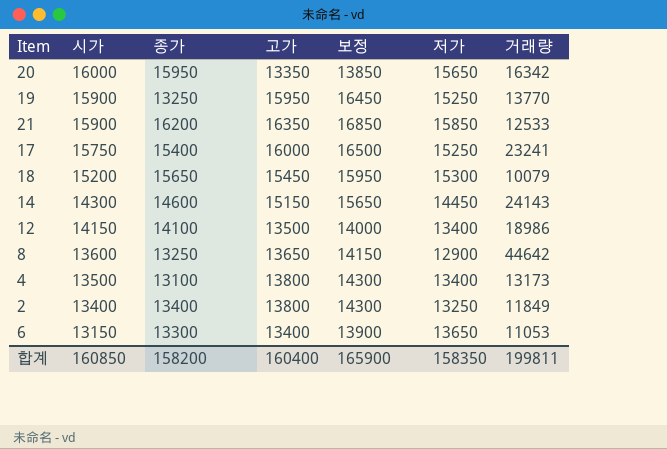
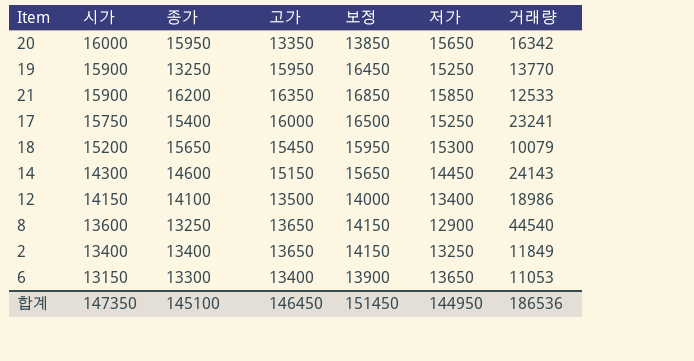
row 4: 13500 | 13100 | 13800 | 14300 | 13400 | 13173 -> none
8 | 거래량: 44642 -> 44540
2 | 고가: 13800 -> 13650
2 | 보정: 14300 -> 14150
합계 | 시가: 160850 -> 147350
합계 | 종가: 158200 -> 145100
합계 | 고가: 160400 -> 146450
합계 | 보정: 165900 -> 151450
합계 | 저가: 158350 -> 144950
합계 | 거래량: 199811 -> 186536

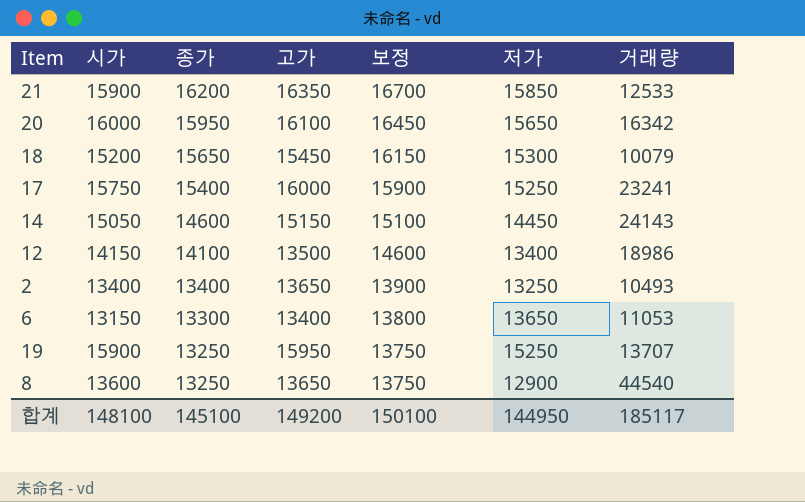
row order: 시가 descending -> 종가 descending
column 보정 | formula: [고가] + 500 -> [종가] + 500
20 | 고가: 13350 -> 16100
14 | 시가: 14300 -> 15050
2 | 거래량: 11849 -> 10493
19 | 거래량: 13770 -> 13707
합계 | 시가: 147350 -> 148100
합계 | 고가: 146450 -> 149200
합계 | 보정: 151450 -> 150100
합계 | 거래량: 186536 -> 185117

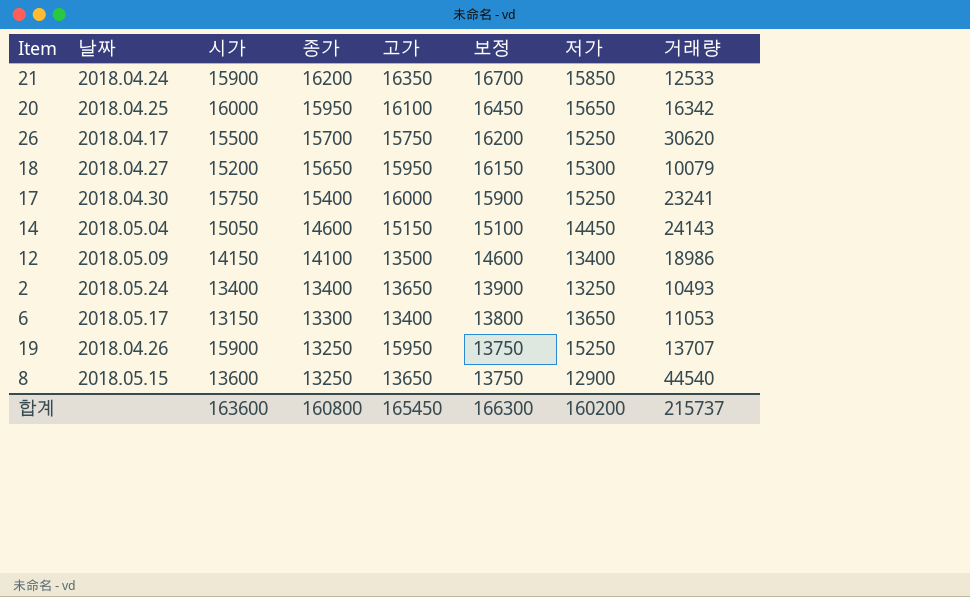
column 날짜 | position: none -> 2
row 26: none -> 2018.04.17 | 15500 | 15700 | 15750 | 16200 | 15250 | 30620
18 | 고가: 15450 -> 15950
합계 | 시가: 148100 -> 163600
합계 | 종가: 145100 -> 160800
합계 | 고가: 149200 -> 165450
합계 | 보정: 150100 -> 166300
합계 | 저가: 144950 -> 160200
합계 | 거래량: 185117 -> 215737

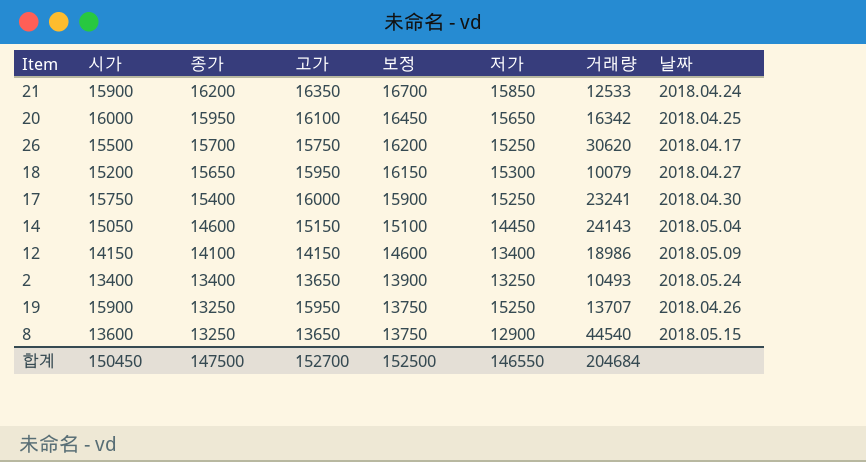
column 날짜 | position: 2 -> 8
row 6: 2018.05.17 | 13150 | 13300 | 13400 | 13800 | 13650 | 11053 -> none
12 | 고가: 13500 -> 14150
합계 | 시가: 163600 -> 150450
합계 | 종가: 160800 -> 147500
합계 | 고가: 165450 -> 152700
합계 | 보정: 166300 -> 152500
합계 | 저가: 160200 -> 146550
합계 | 거래량: 215737 -> 204684

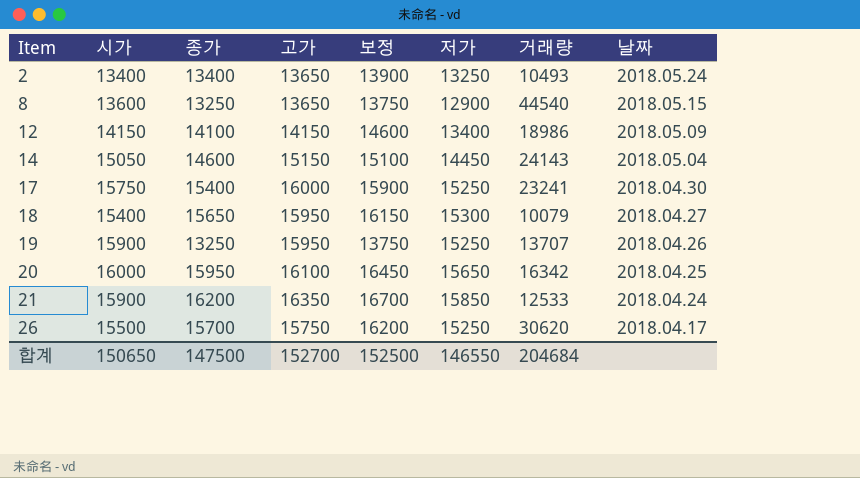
row order: 종가 descending -> Item ascending
18 | 시가: 15200 -> 15400
합계 | 시가: 150450 -> 150650

